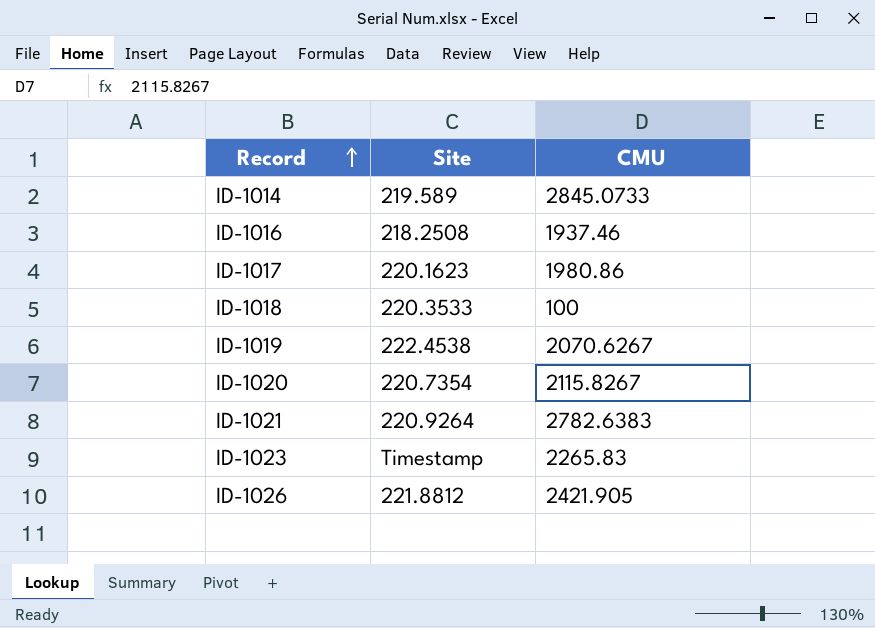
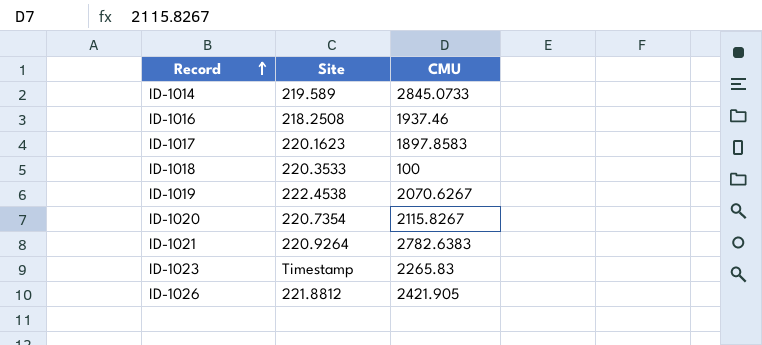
ID-1017 | CMU: 1980.86 -> 1897.8583

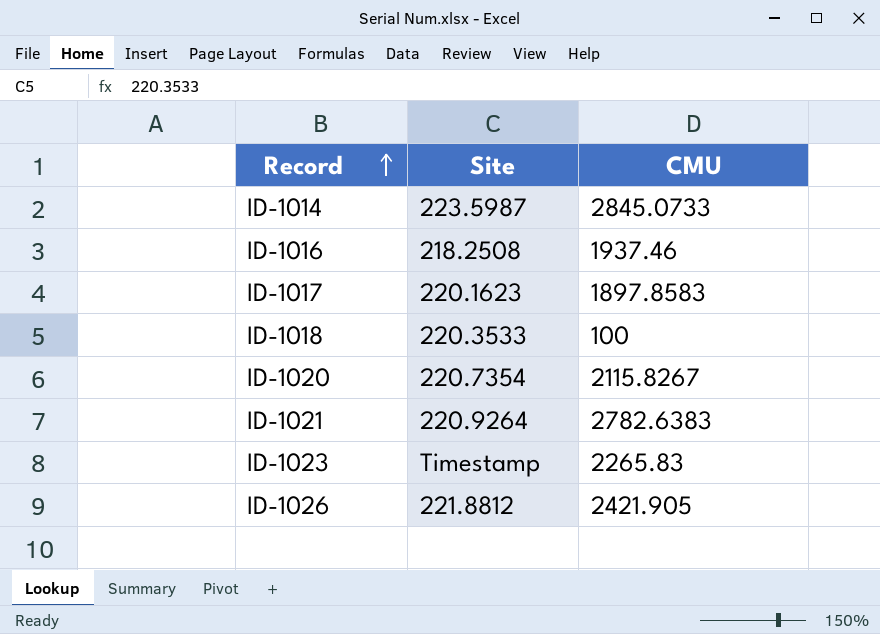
row ID-1019: 222.4538 | 2070.6267 -> none
ID-1014 | Site: 219.589 -> 223.5987

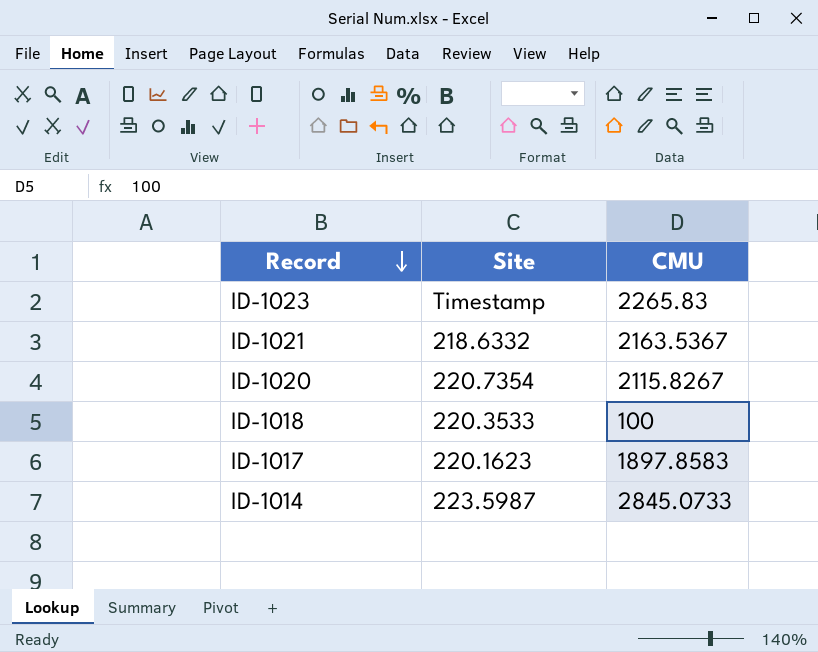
row order: Record ascending -> Record descending
row ID-1016: 218.2508 | 1937.46 -> none
row ID-1026: 221.8812 | 2421.905 -> none
ID-1021 | Site: 220.9264 -> 218.6332
ID-1021 | CMU: 2782.6383 -> 2163.5367

